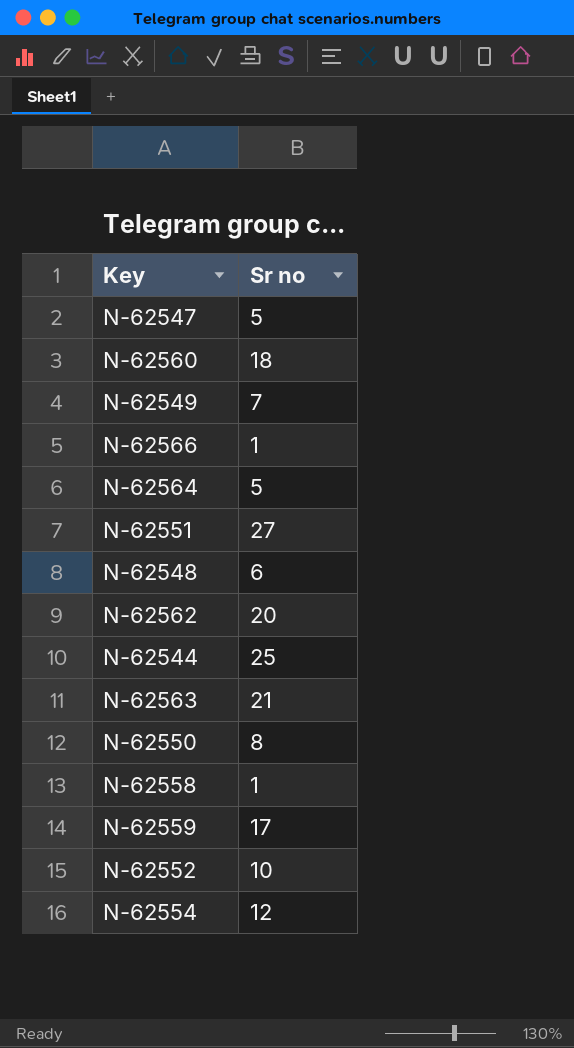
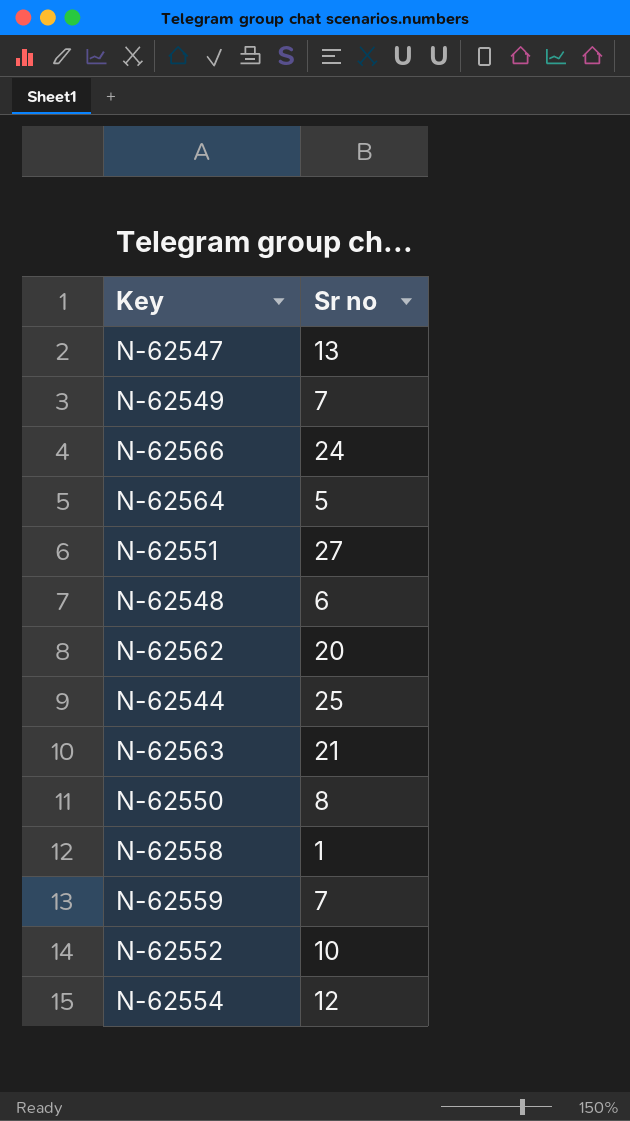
row N-62560: 18 -> none
N-62547 | Sr no: 5 -> 13
N-62566 | Sr no: 1 -> 24
N-62559 | Sr no: 17 -> 7

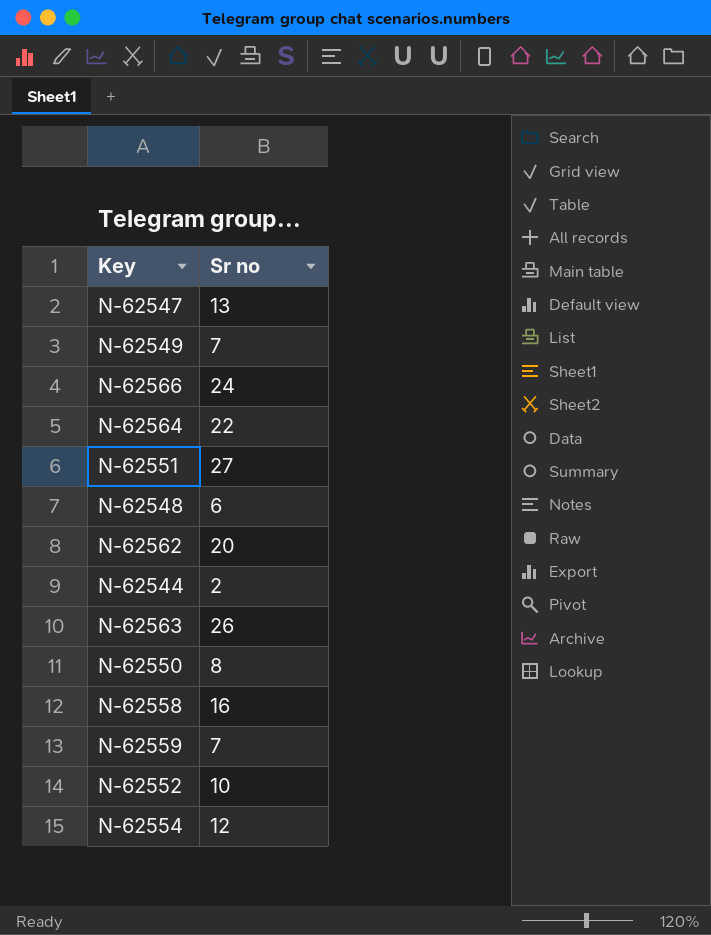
N-62564 | Sr no: 5 -> 22
N-62544 | Sr no: 25 -> 2
N-62563 | Sr no: 21 -> 26
N-62558 | Sr no: 1 -> 16

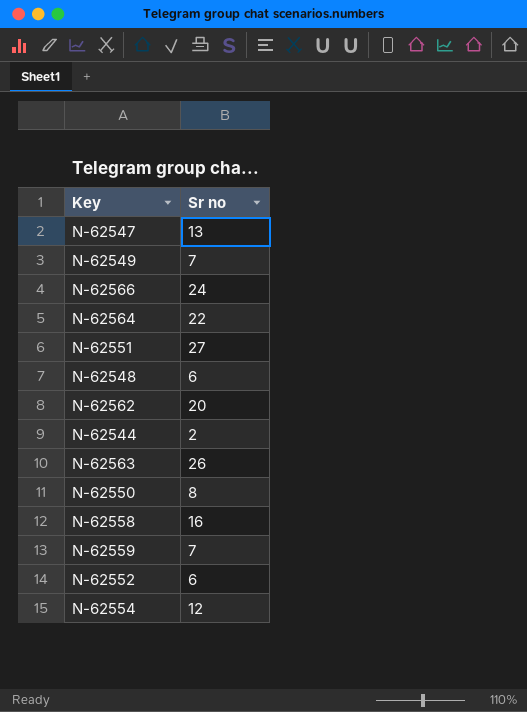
N-62552 | Sr no: 10 -> 6

